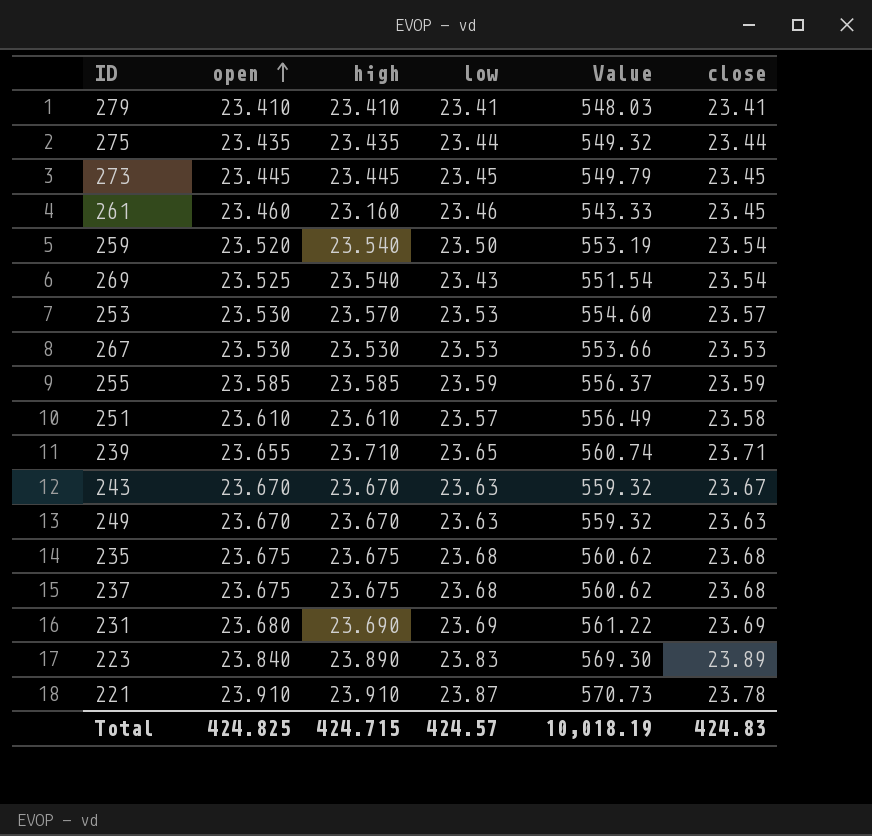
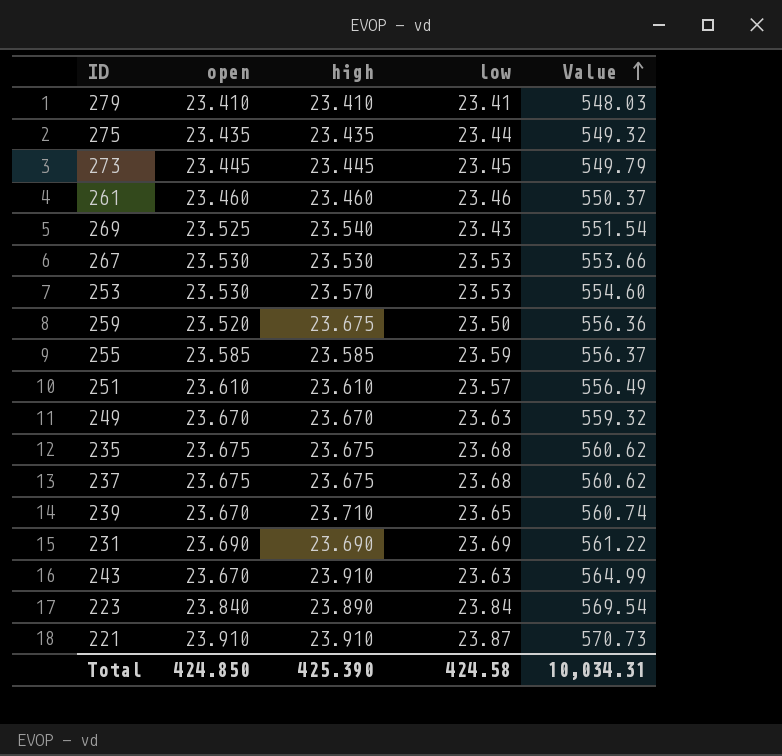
row order: open ascending -> Value ascending
column close | position: 6 -> none
261 | high: 23.160 -> 23.460
261 | Value: 543.33 -> 550.37
259 | high: 23.540 -> 23.675
259 | Value: 553.19 -> 556.36
239 | open: 23.655 -> 23.670
231 | open: 23.680 -> 23.690
243 | high: 23.670 -> 23.910
243 | Value: 559.32 -> 564.99
223 | low: 23.83 -> 23.84
223 | Value: 569.30 -> 569.54
Total | open: 424.825 -> 424.850
Total | high: 424.715 -> 425.390
Total | low: 424.57 -> 424.58
Total | Value: 10,018.19 -> 10,034.31

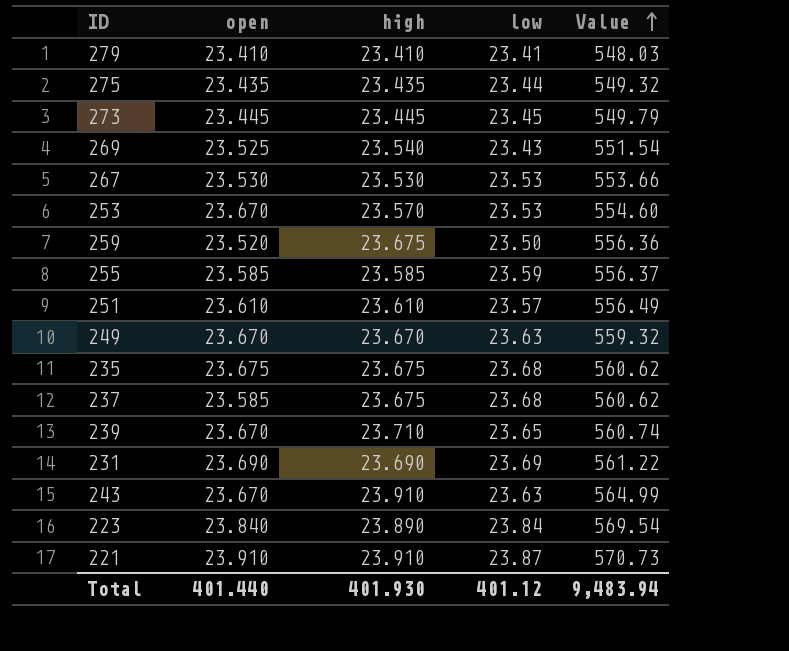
row 261: 23.460 | 23.460 | 23.46 | 550.37 -> none
253 | open: 23.530 -> 23.670
237 | open: 23.675 -> 23.585
Total | open: 424.850 -> 401.440
Total | high: 425.390 -> 401.930
Total | low: 424.58 -> 401.12
Total | Value: 10,034.31 -> 9,483.94

